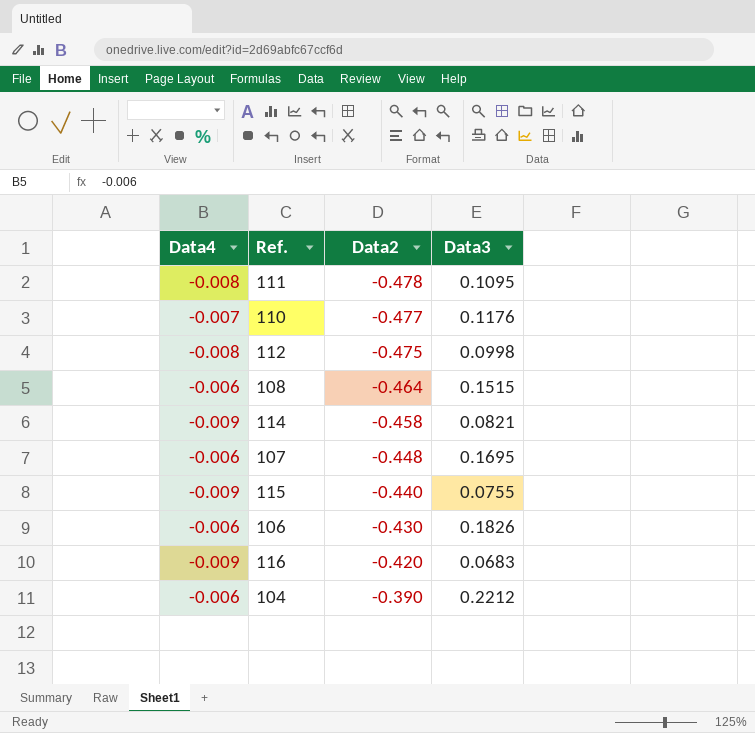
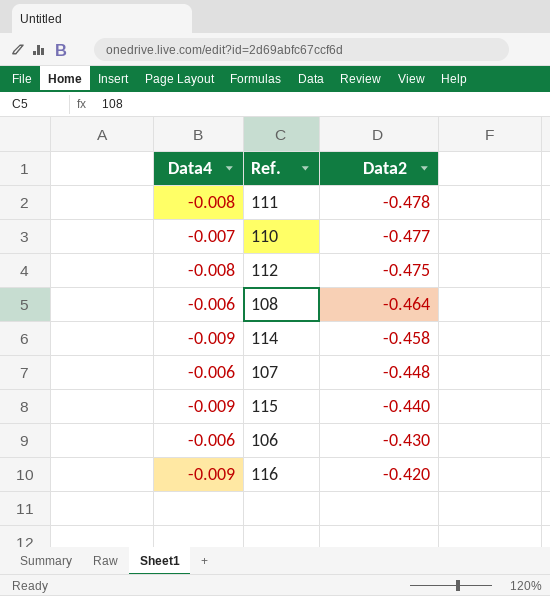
column Data3 | position: 4 -> none
row 104: -0.006 | -0.390 | 0.2212 -> none

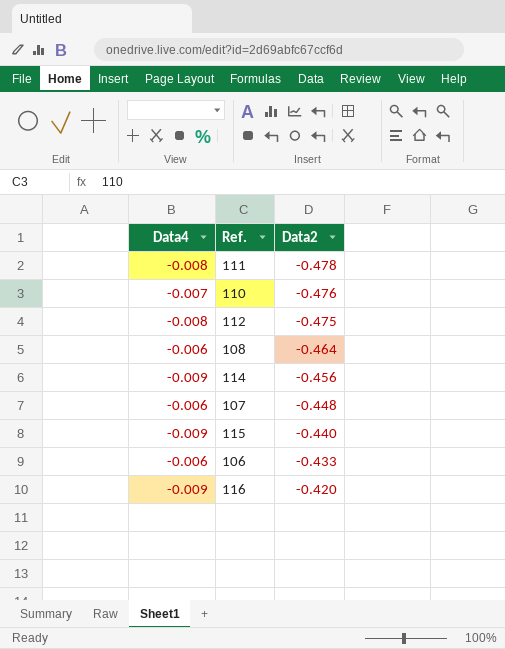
110 | Data2: -0.477 -> -0.476
114 | Data2: -0.458 -> -0.456
106 | Data2: -0.430 -> -0.433

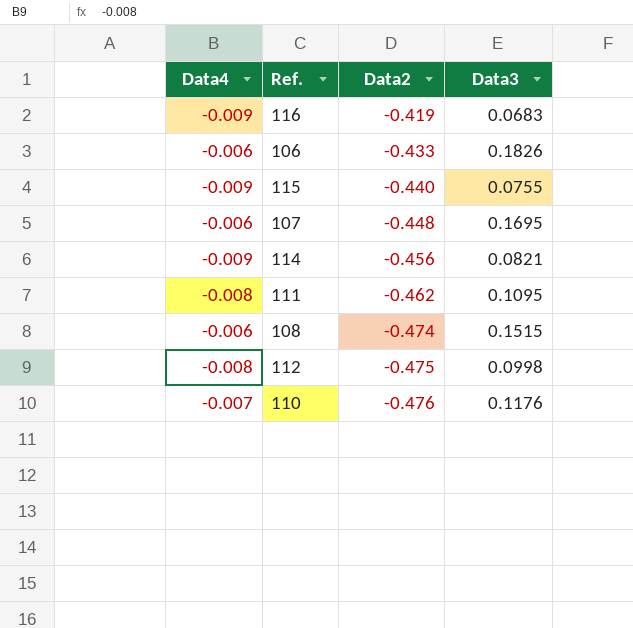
row order: Data2 ascending -> Data2 descending
column Data3 | position: none -> 4
116 | Data2: -0.420 -> -0.419
111 | Data2: -0.478 -> -0.462
108 | Data2: -0.464 -> -0.474

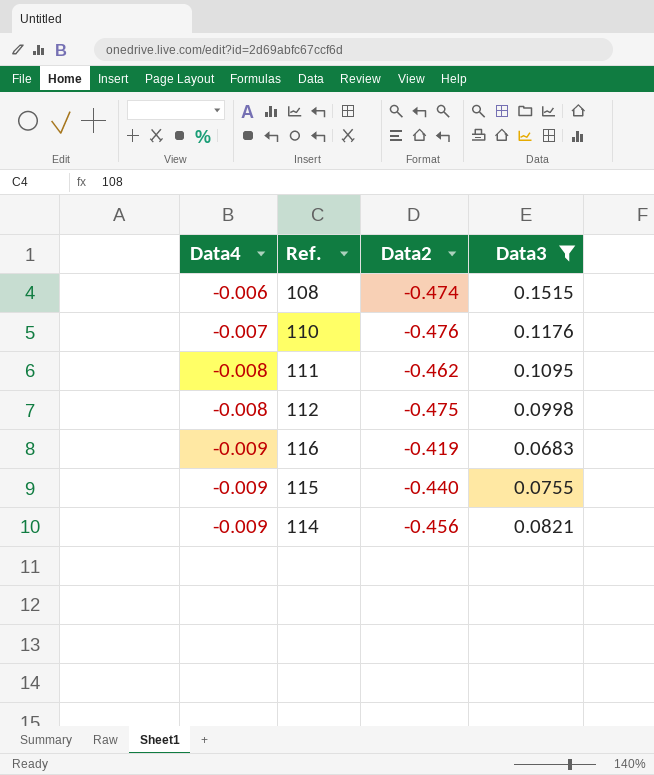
filter: none -> Data3 <= 0.1515
row order: Data2 descending -> Data4 descending

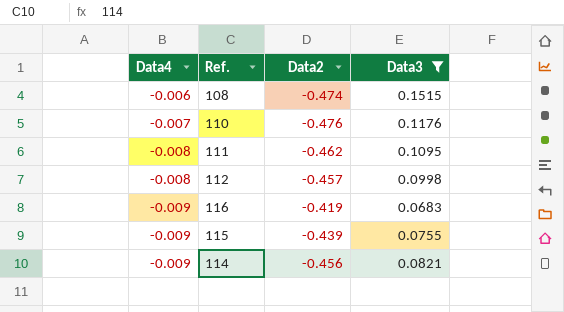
112 | Data2: -0.475 -> -0.457
115 | Data2: -0.440 -> -0.439

